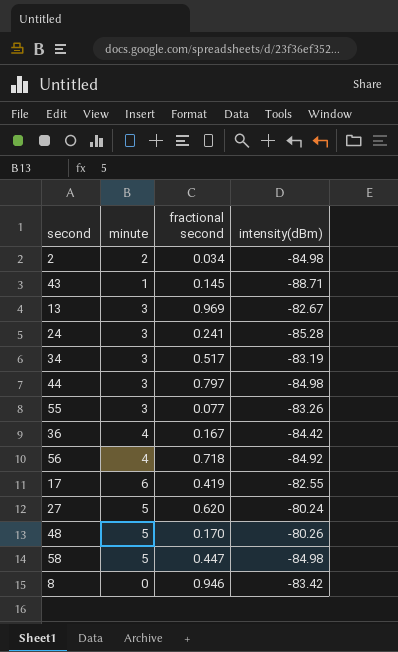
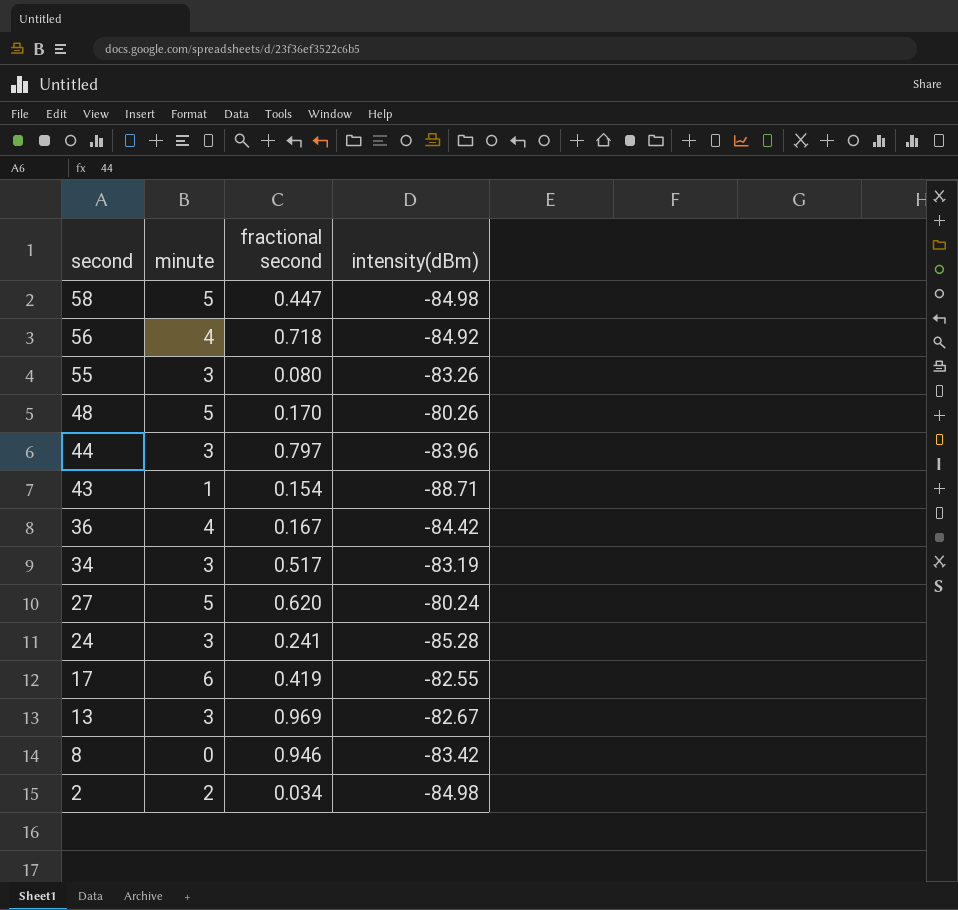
row order: none -> second descending
55 | fractional second: 0.077 -> 0.080
44 | intensity(dBm): -84.98 -> -83.96
43 | fractional second: 0.145 -> 0.154

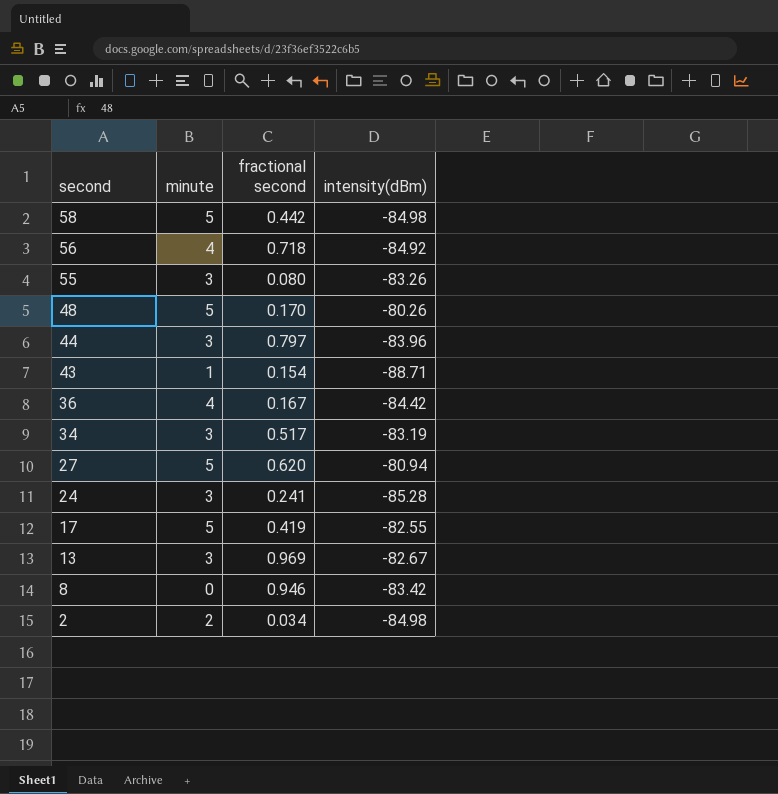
58 | fractional second: 0.447 -> 0.442
27 | intensity(dBm): -80.24 -> -80.94
17 | minute: 6 -> 5

